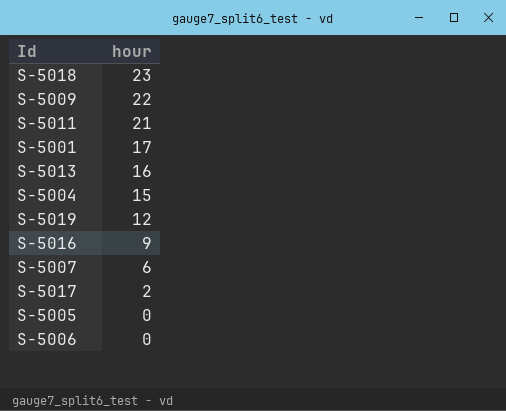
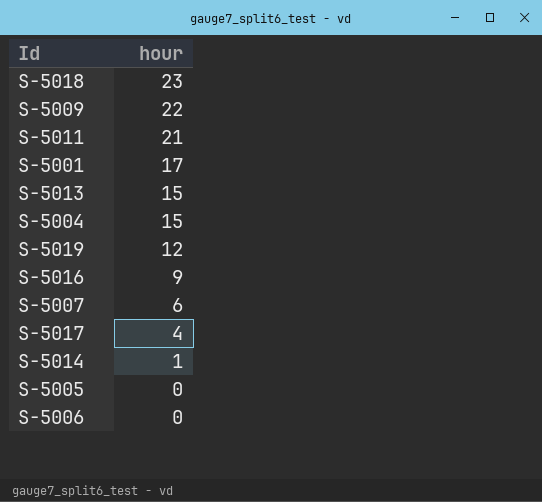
S-5013 | hour: 16 -> 15
S-5017 | hour: 2 -> 4
row S-5014: none -> 1

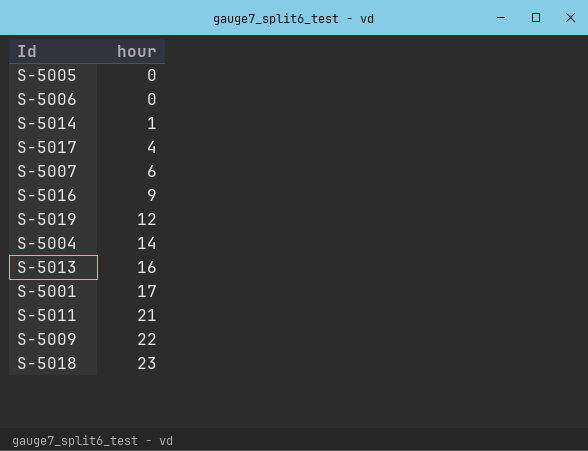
row order: hour descending -> hour ascending
S-5004 | hour: 15 -> 14
S-5013 | hour: 15 -> 16

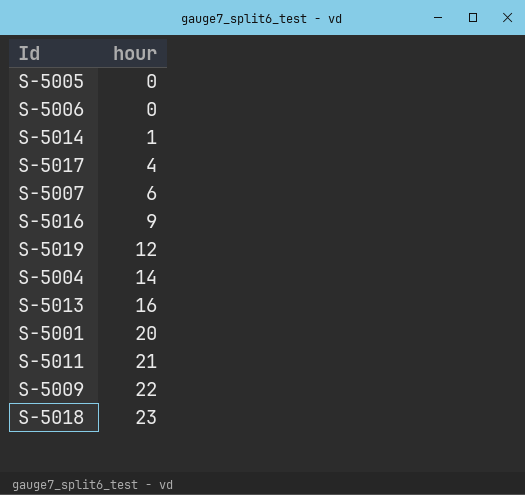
S-5001 | hour: 17 -> 20

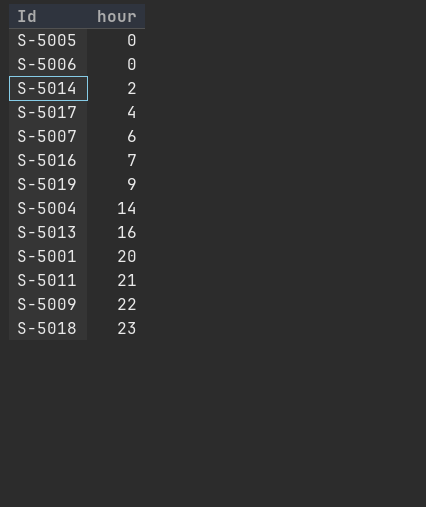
S-5014 | hour: 1 -> 2
S-5016 | hour: 9 -> 7
S-5019 | hour: 12 -> 9

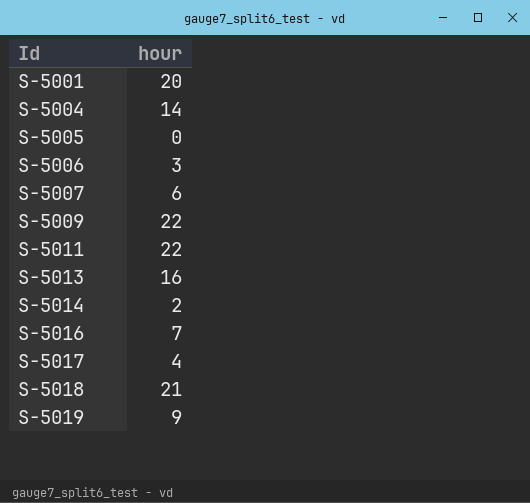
row order: hour ascending -> Id ascending
S-5006 | hour: 0 -> 3
S-5011 | hour: 21 -> 22
S-5018 | hour: 23 -> 21

